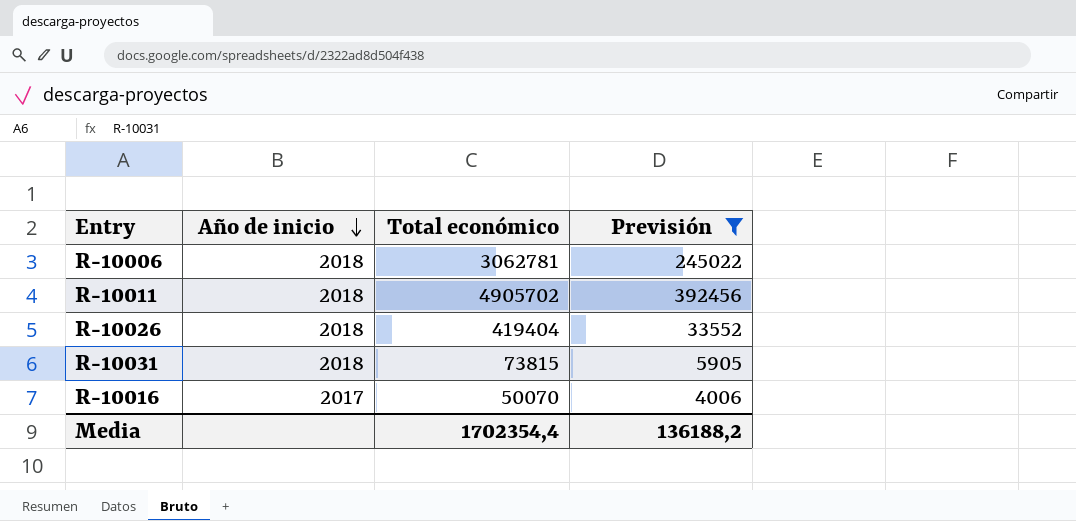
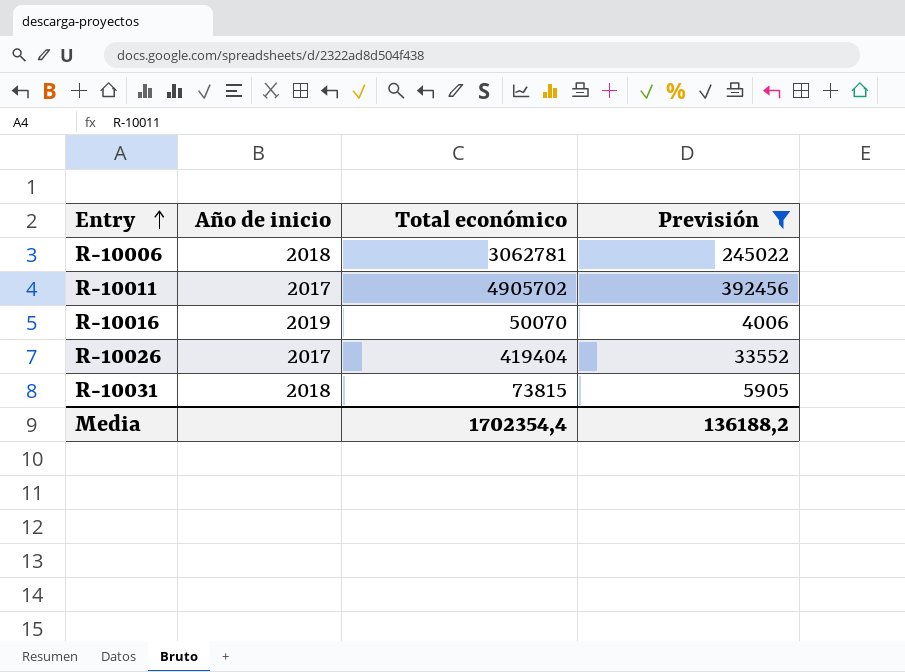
row order: Año de inicio descending -> Entry ascending
R-10011 | Año de inicio: 2018 -> 2017
R-10016 | Año de inicio: 2017 -> 2019
R-10026 | Año de inicio: 2018 -> 2017

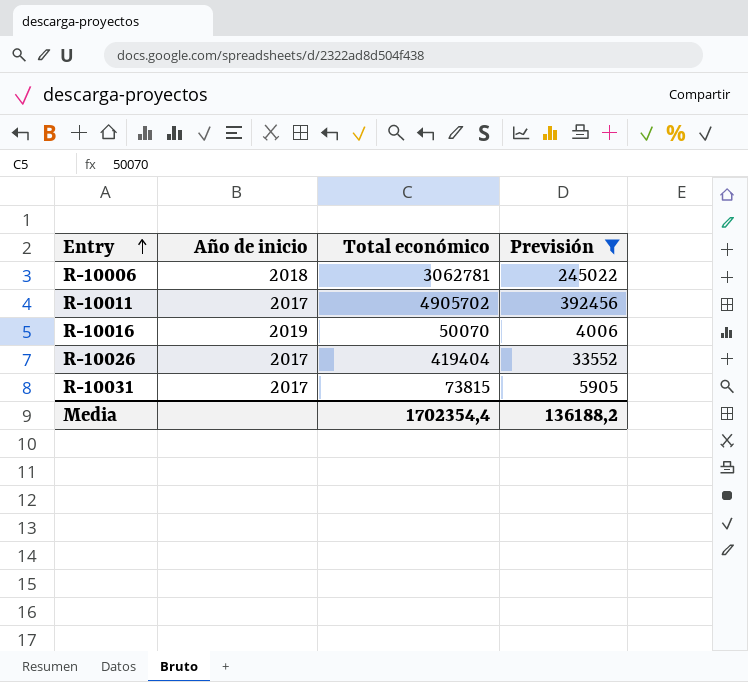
R-10031 | Año de inicio: 2018 -> 2017

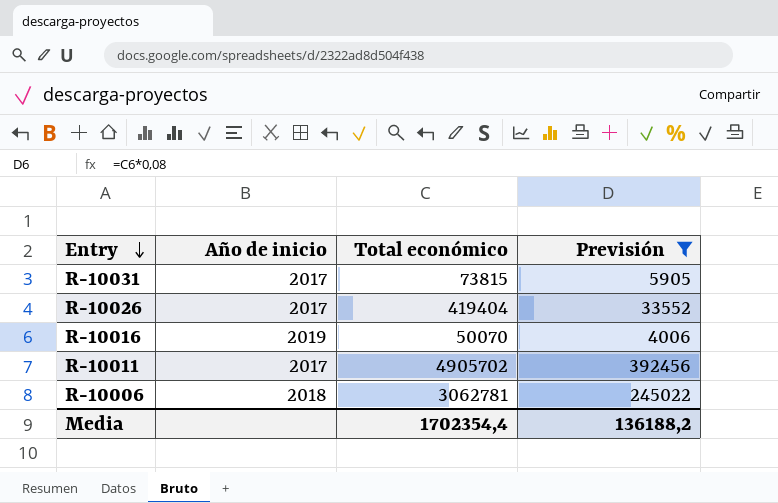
row order: Entry ascending -> Entry descending

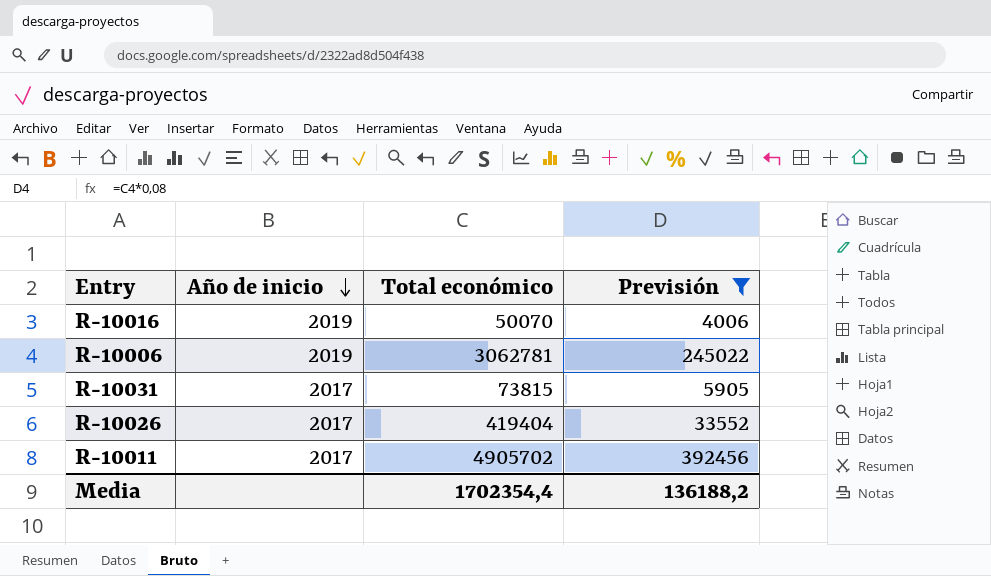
row order: Entry descending -> Año de inicio descending
R-10006 | Año de inicio: 2018 -> 2019

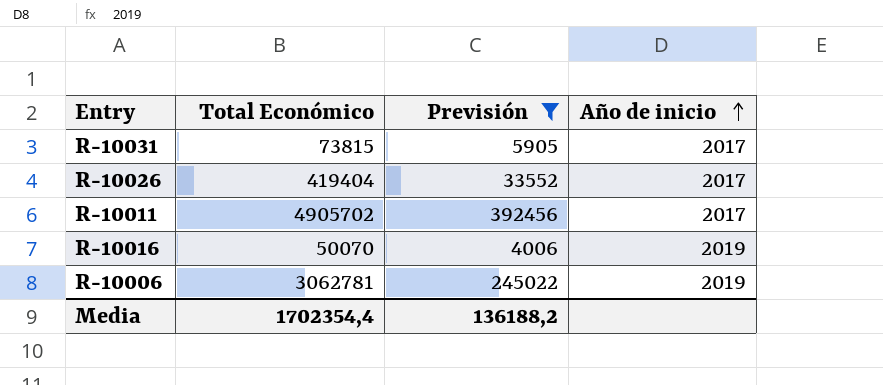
row order: Año de inicio descending -> Año de inicio ascending
column name: Total económico -> Total Económico
column Año de inicio | position: 2 -> 4

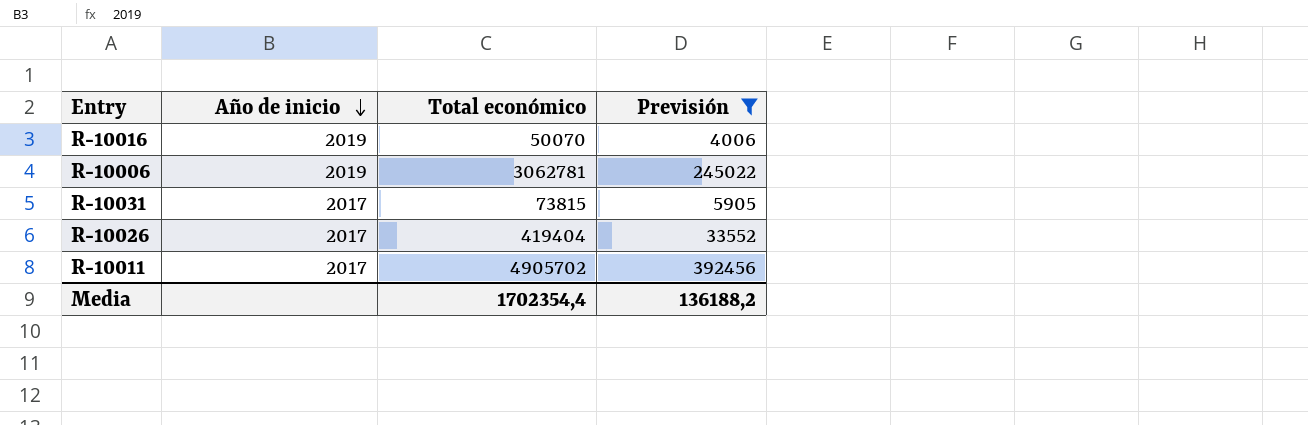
row order: Año de inicio ascending -> Año de inicio descending
column Año de inicio | position: 4 -> 2
column name: Total Económico -> Total económico

